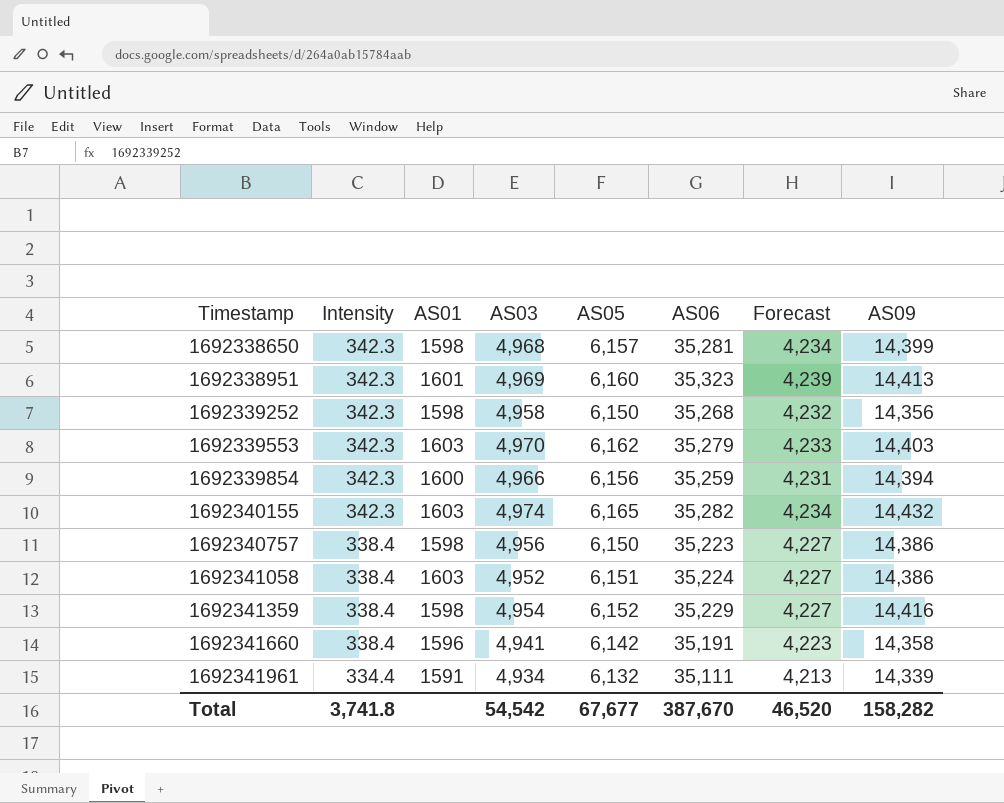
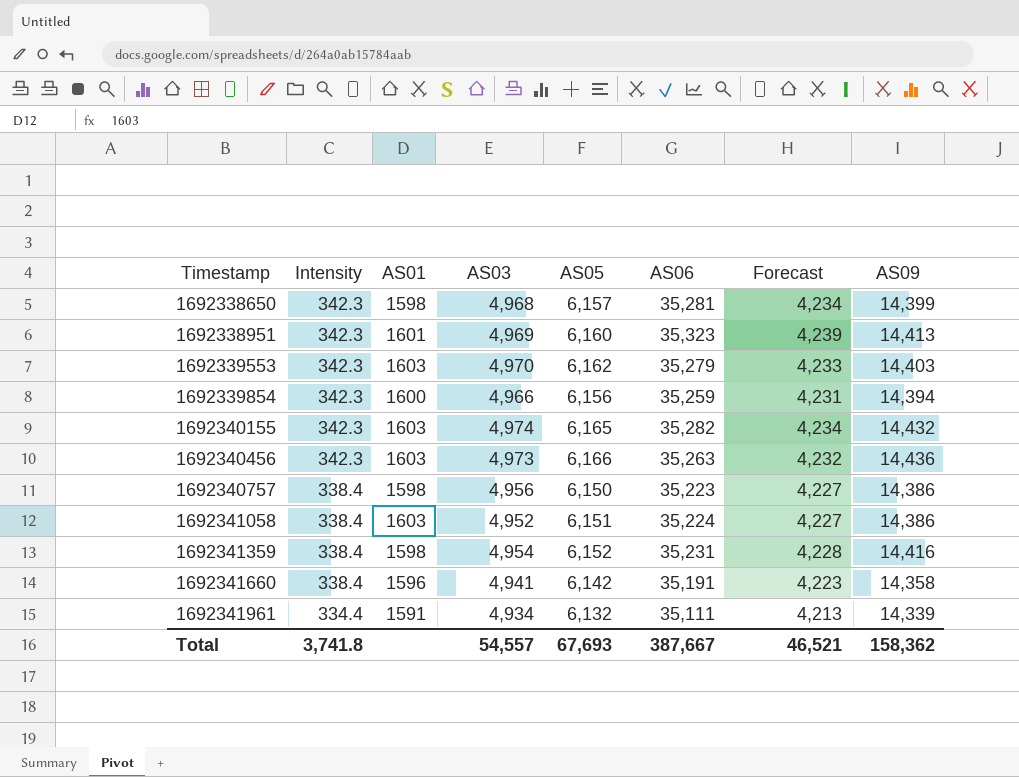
row 1692339252: 342.3 | 1598 | 4,958 | 6,150 | 35,268 | 4,232 | 14,356 -> none
row 1692340456: none -> 342.3 | 1603 | 4,973 | 6,166 | 35,263 | 4,232 | 14,436
1692341359 | AS06: 35,229 -> 35,231
1692341359 | Forecast: 4,227 -> 4,228
Total | AS03: 54,542 -> 54,557
Total | AS05: 67,677 -> 67,693
Total | AS06: 387,670 -> 387,667
Total | Forecast: 46,520 -> 46,521
Total | AS09: 158,282 -> 158,362

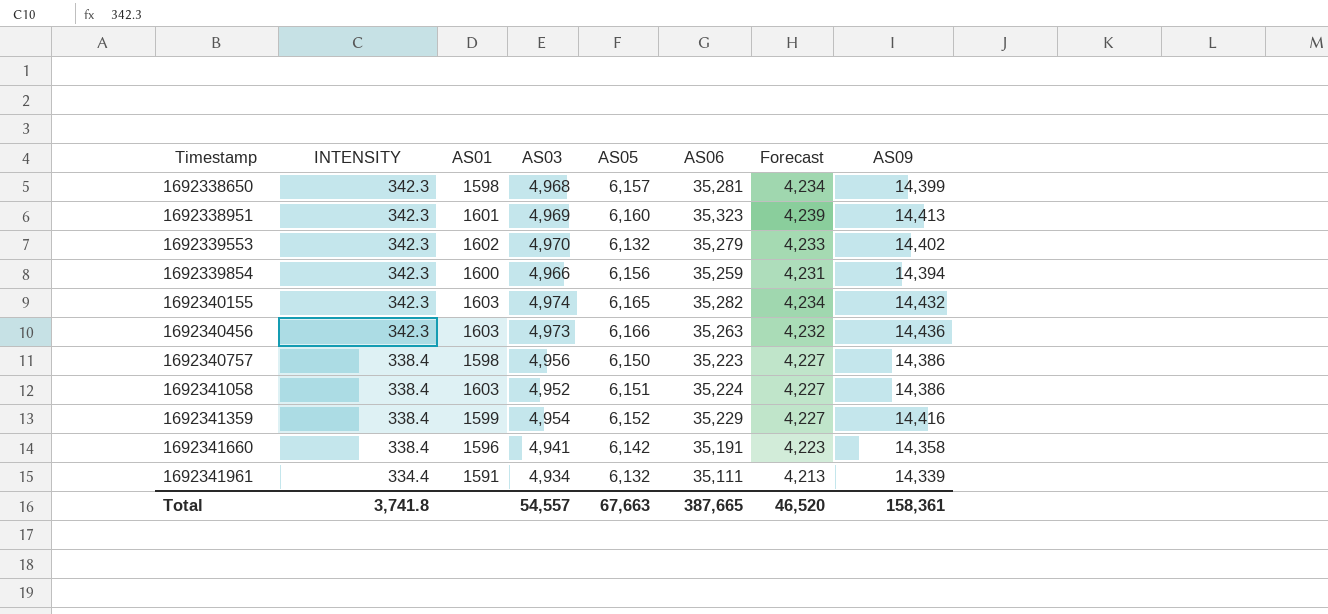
column name: Intensity -> INTENSITY
1692339553 | AS01: 1603 -> 1602
1692339553 | AS05: 6,162 -> 6,132
1692339553 | AS09: 14,403 -> 14,402
1692341359 | AS01: 1598 -> 1599
1692341359 | AS06: 35,231 -> 35,229
1692341359 | Forecast: 4,228 -> 4,227
Total | AS05: 67,693 -> 67,663
Total | AS06: 387,667 -> 387,665
Total | Forecast: 46,521 -> 46,520
Total | AS09: 158,362 -> 158,361

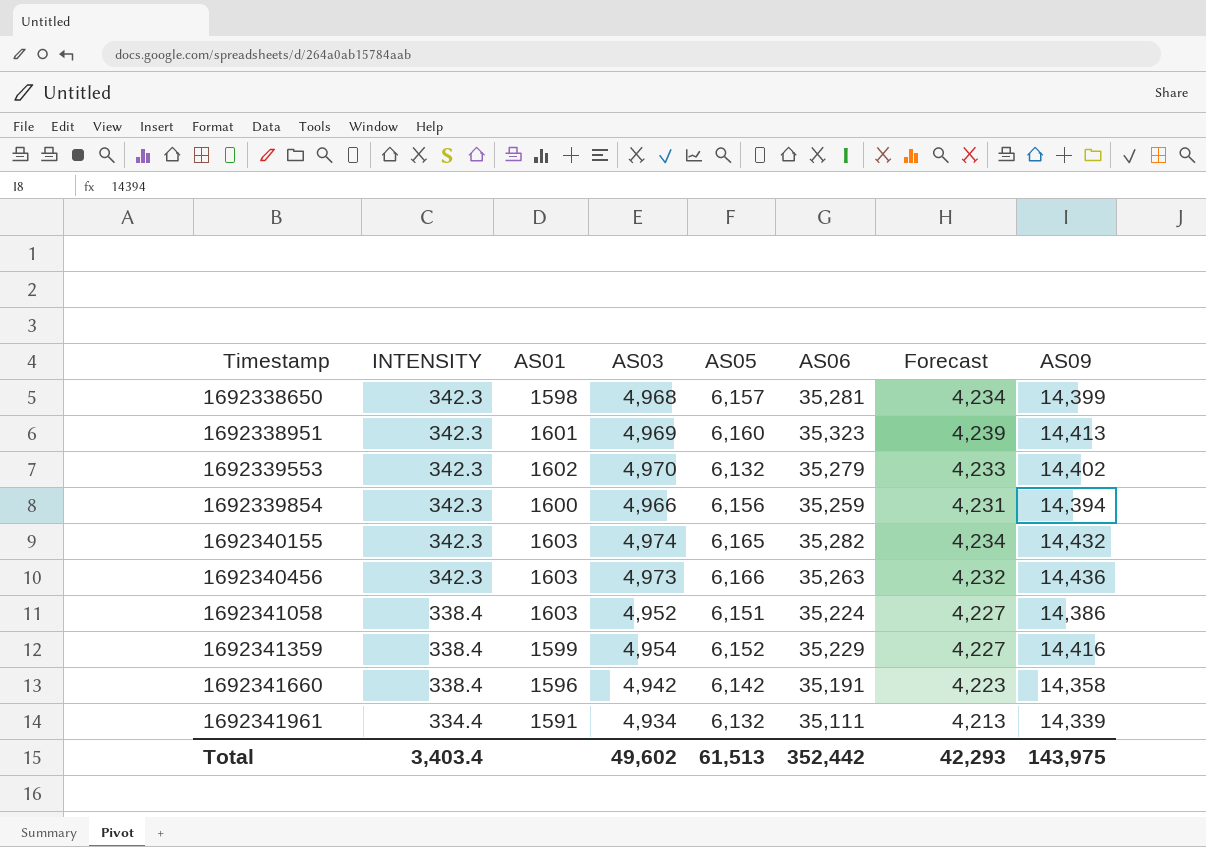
row 1692340757: 338.4 | 1598 | 4,956 | 6,150 | 35,223 | 4,227 | 14,386 -> none
1692341660 | AS03: 4,941 -> 4,942
Total | INTENSITY: 3,741.8 -> 3,403.4
Total | AS03: 54,557 -> 49,602
Total | AS05: 67,663 -> 61,513
Total | AS06: 387,665 -> 352,442
Total | Forecast: 46,520 -> 42,293
Total | AS09: 158,361 -> 143,975

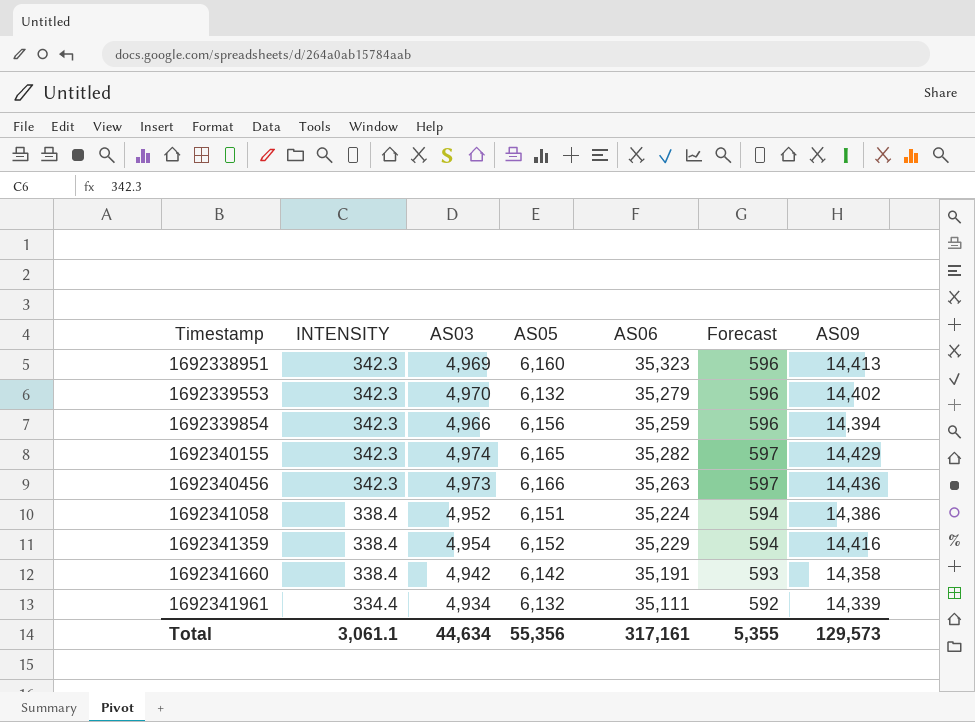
column AS01 | position: 3 -> none
column Forecast | formula: [AS06] * 0.12 -> [AS03] * 0.12
row 1692338650: 342.3 | 1598 | 4,968 | 6,157 | 35,281 | 4,234 | 14,399 -> none
1692340155 | AS09: 14,432 -> 14,429
Total | INTENSITY: 3,403.4 -> 3,061.1
Total | AS03: 49,602 -> 44,634
Total | AS05: 61,513 -> 55,356
Total | AS06: 352,442 -> 317,161
Total | Forecast: 42,293 -> 5,355
Total | AS09: 143,975 -> 129,573

